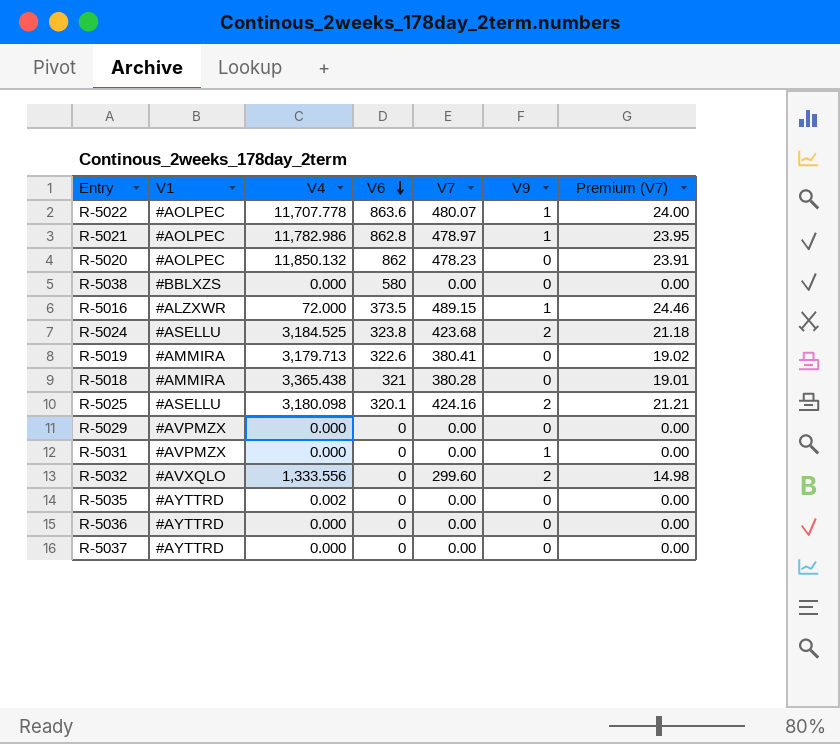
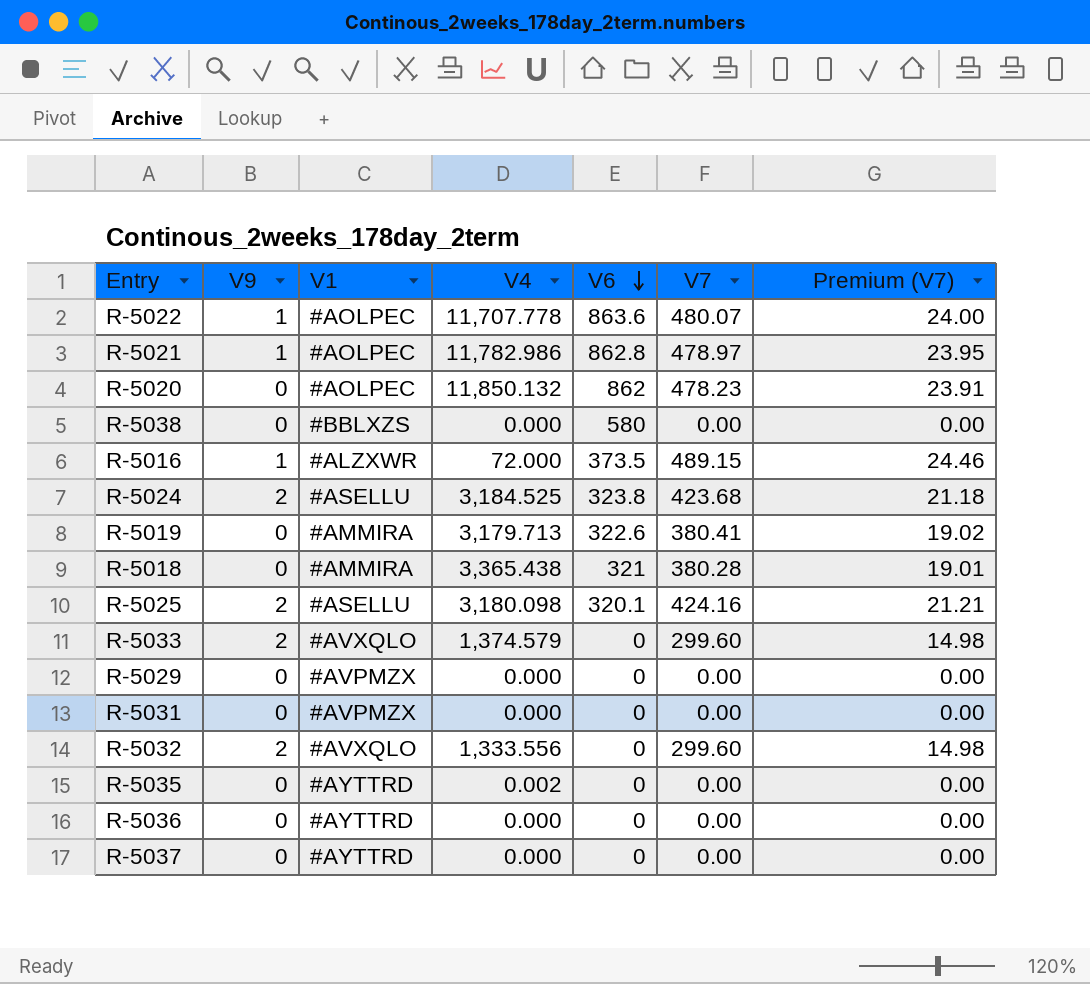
column V9 | position: 6 -> 2
row R-5033: none -> 2 | #AVXQLO | 1,374.579 | 0 | 299.60 | 14.98
R-5031 | V9: 1 -> 0

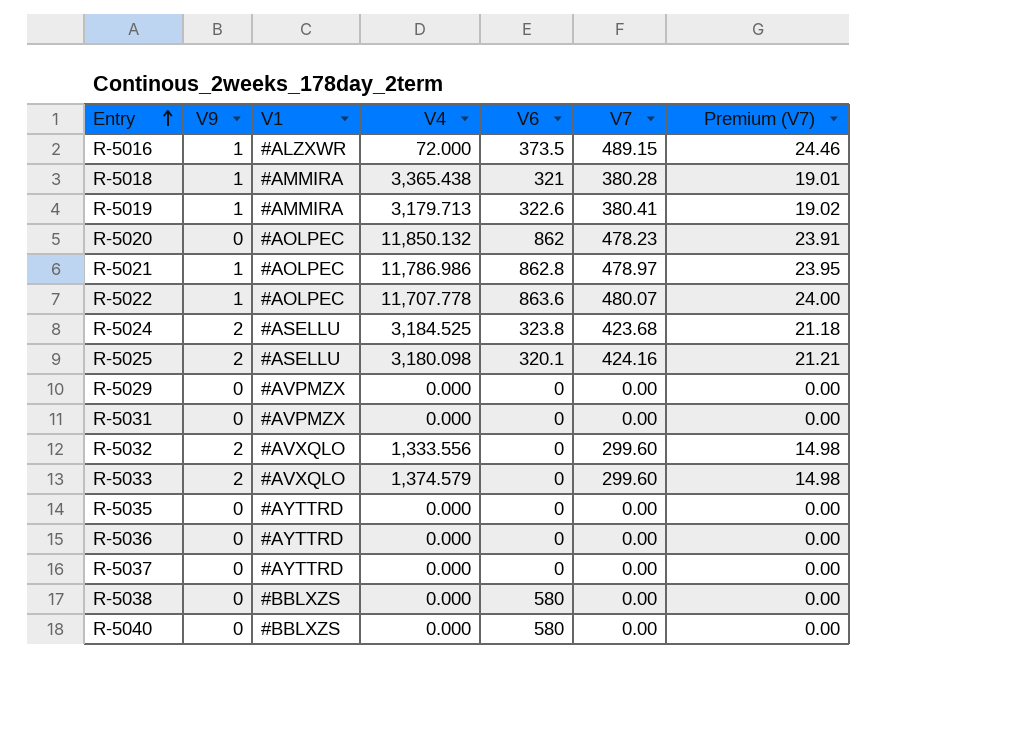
row order: V6 descending -> Entry ascending
R-5018 | V9: 0 -> 1
R-5019 | V9: 0 -> 1
R-5021 | V4: 11,782.986 -> 11,786.986
R-5035 | V4: 0.002 -> 0.000
row R-5040: none -> 0 | #BBLXZS | 0.000 | 580 | 0.00 | 0.00

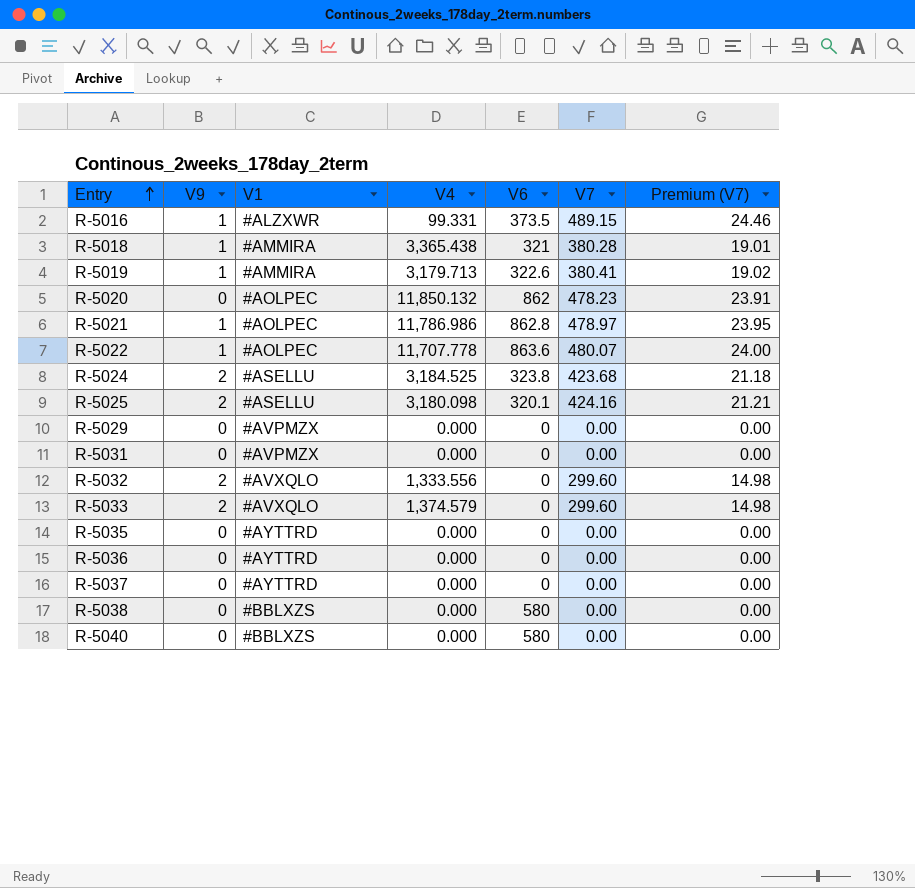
R-5016 | V4: 72.000 -> 99.331

